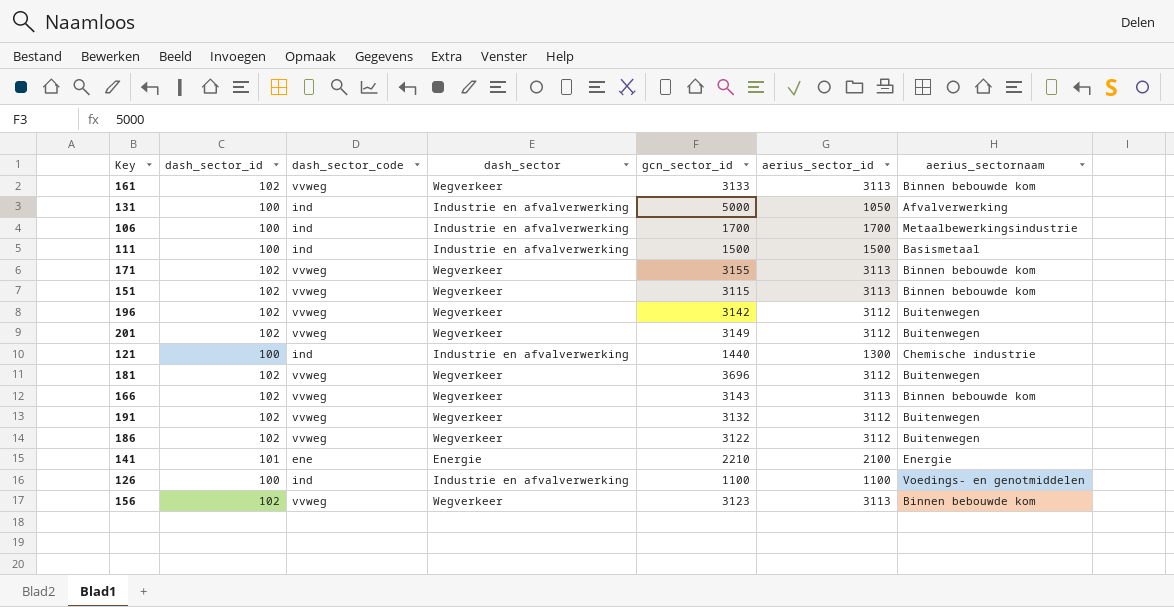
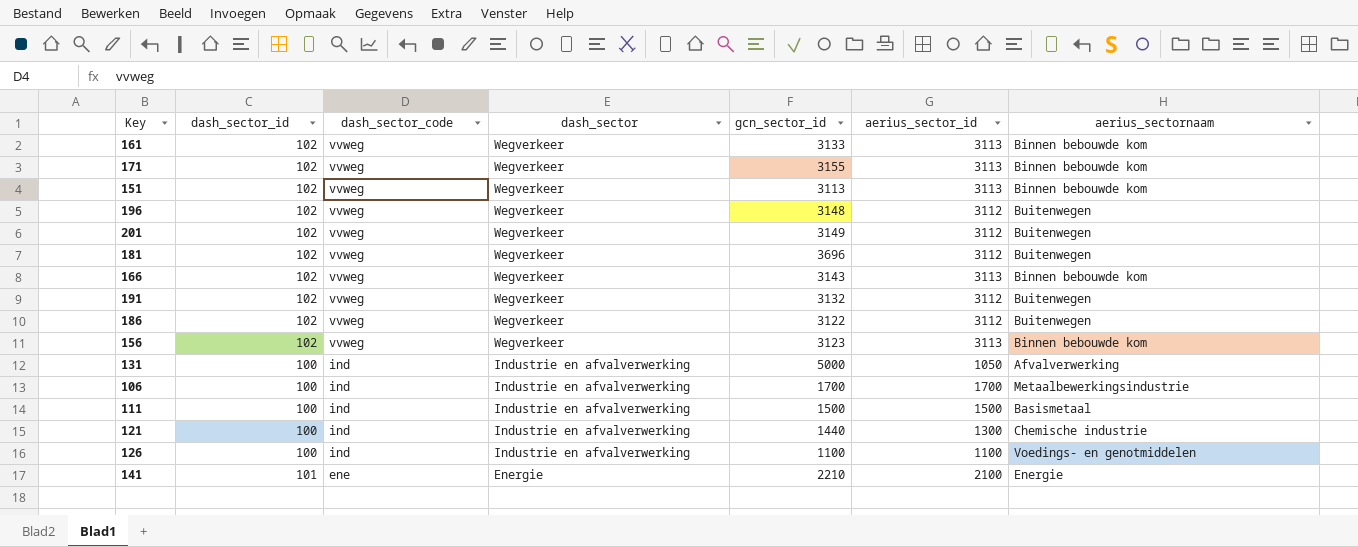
row order: none -> dash_sector_code descending
151 | gcn_sector_id: 3115 -> 3113
196 | gcn_sector_id: 3142 -> 3148

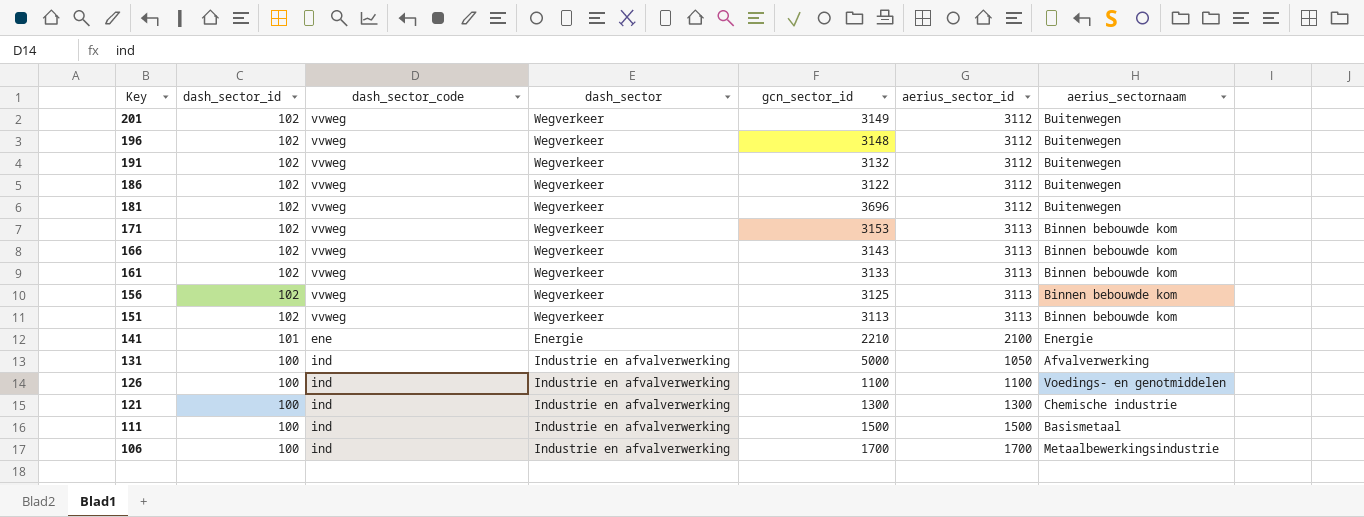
row order: dash_sector_code descending -> Key descending
171 | gcn_sector_id: 3155 -> 3153
156 | gcn_sector_id: 3123 -> 3125
121 | gcn_sector_id: 1440 -> 1300

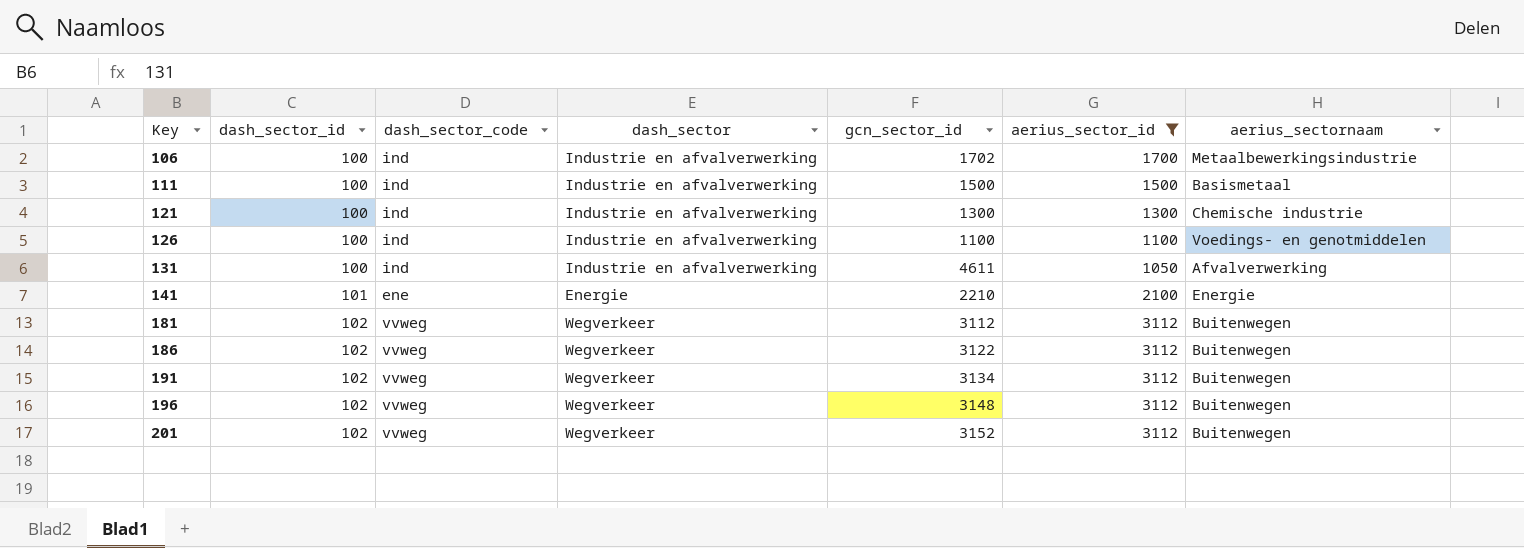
filter: none -> aerius_sector_id != 3113
row order: Key descending -> Key ascending
106 | gcn_sector_id: 1700 -> 1702
131 | gcn_sector_id: 5000 -> 4611
181 | gcn_sector_id: 3696 -> 3112
191 | gcn_sector_id: 3132 -> 3134
201 | gcn_sector_id: 3149 -> 3152

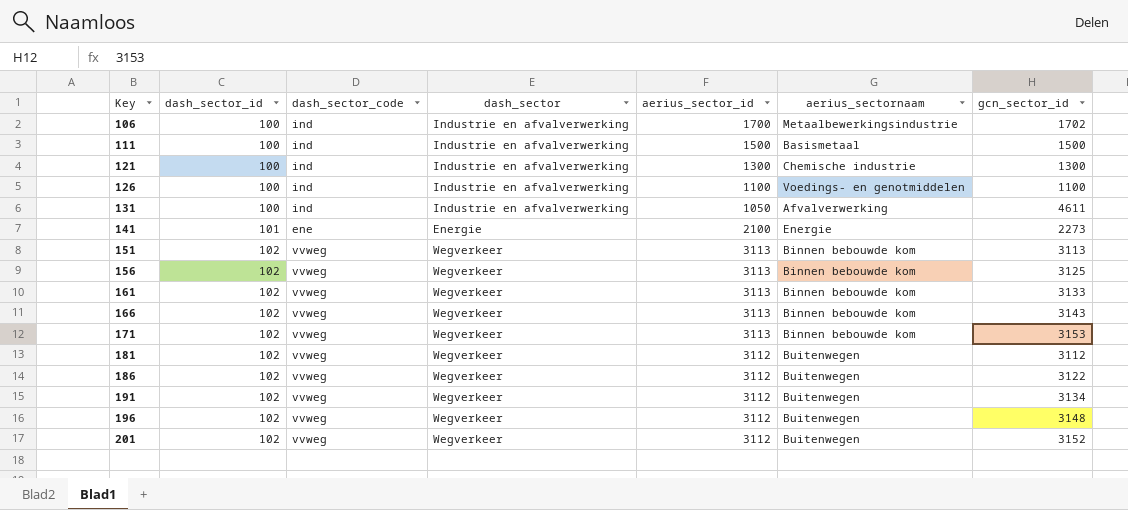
filter: aerius_sector_id != 3113 -> none
column gcn_sector_id | position: 5 -> 7
141 | gcn_sector_id: 2210 -> 2273

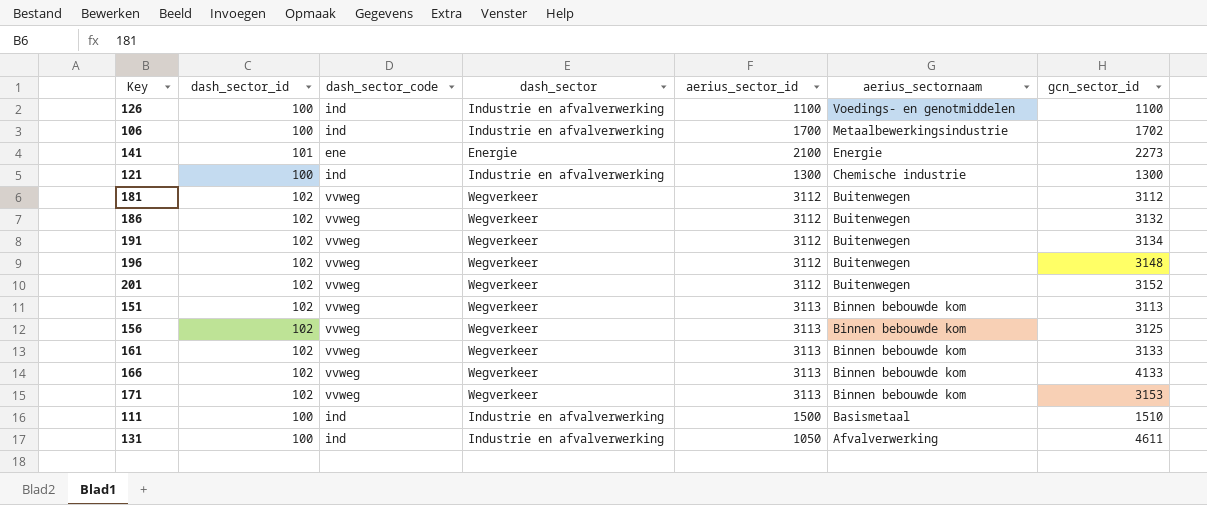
row order: Key ascending -> aerius_sectornaam descending
186 | gcn_sector_id: 3122 -> 3132
166 | gcn_sector_id: 3143 -> 4133
111 | gcn_sector_id: 1500 -> 1510

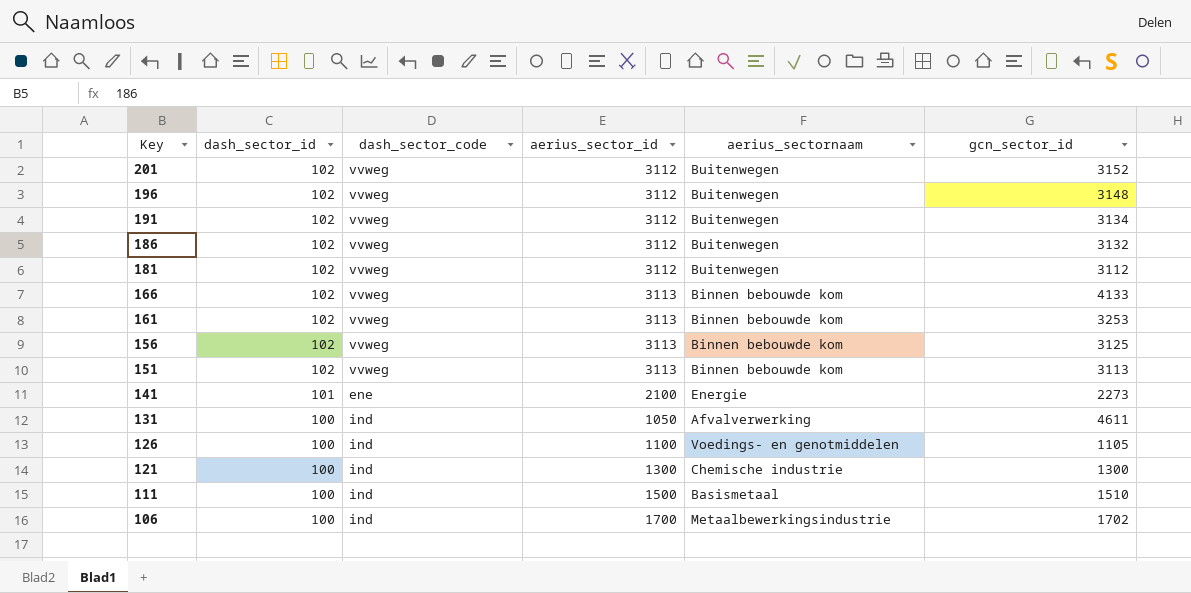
row order: aerius_sectornaam descending -> Key descending
column dash_sector | position: 4 -> none
row 171: 102 | vvweg | Wegverkeer | 3113 | Binnen bebouwde kom | 3153 -> none
161 | gcn_sector_id: 3133 -> 3253
126 | gcn_sector_id: 1100 -> 1105

